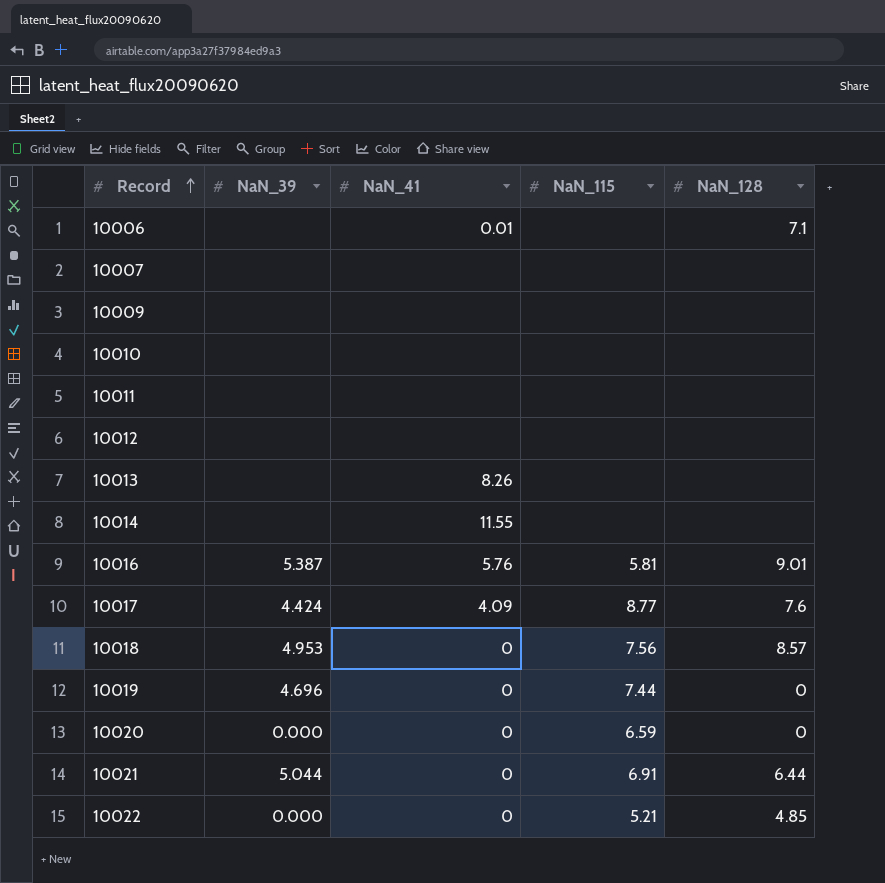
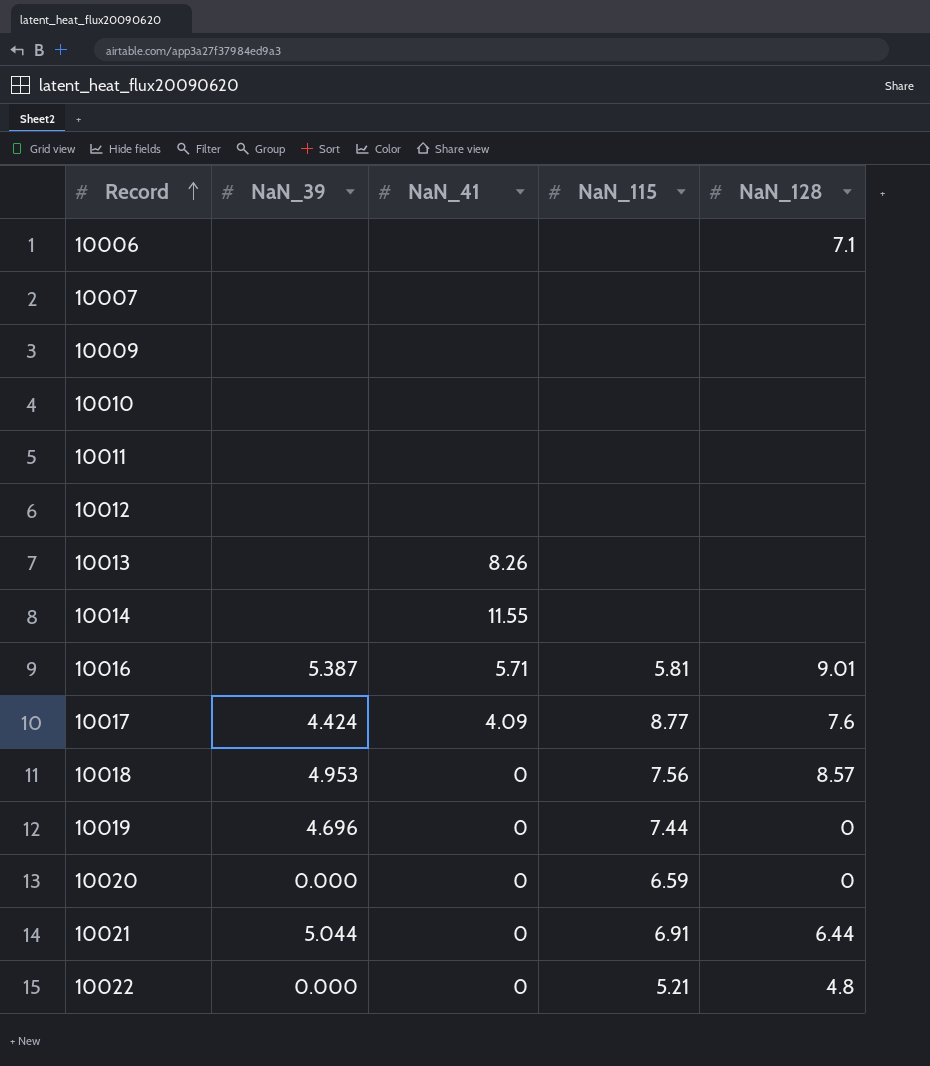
10006 | NaN_41: 0.01 -> none
10016 | NaN_41: 5.76 -> 5.71
10022 | NaN_128: 4.85 -> 4.8

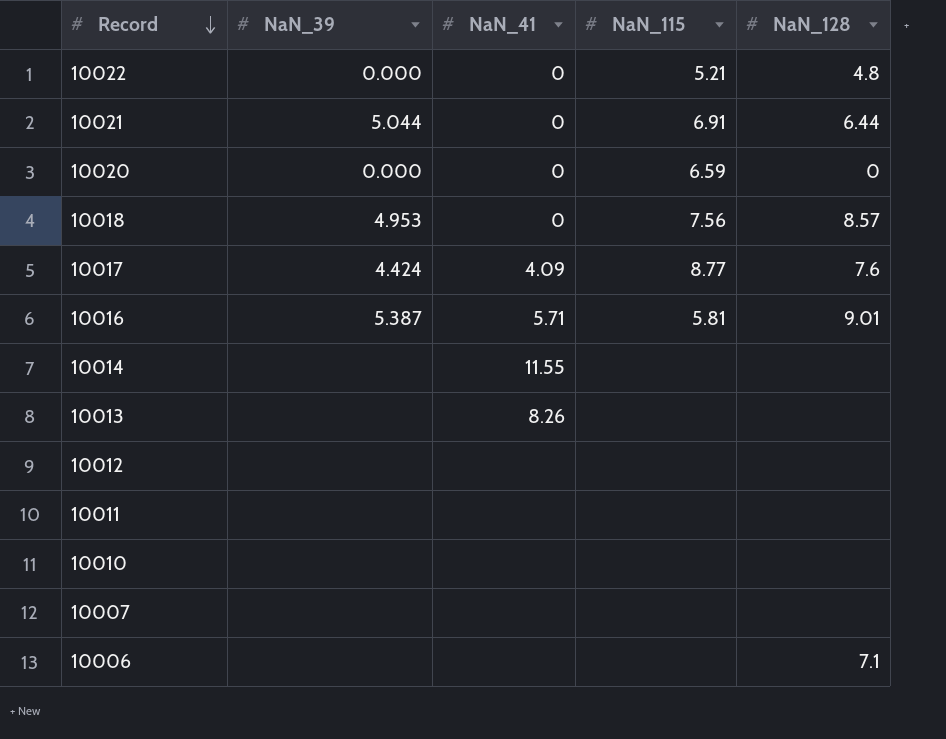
row order: Record ascending -> Record descending
row 10009: none | none | none | none -> none
row 10019: 4.696 | 0 | 7.44 | 0 -> none

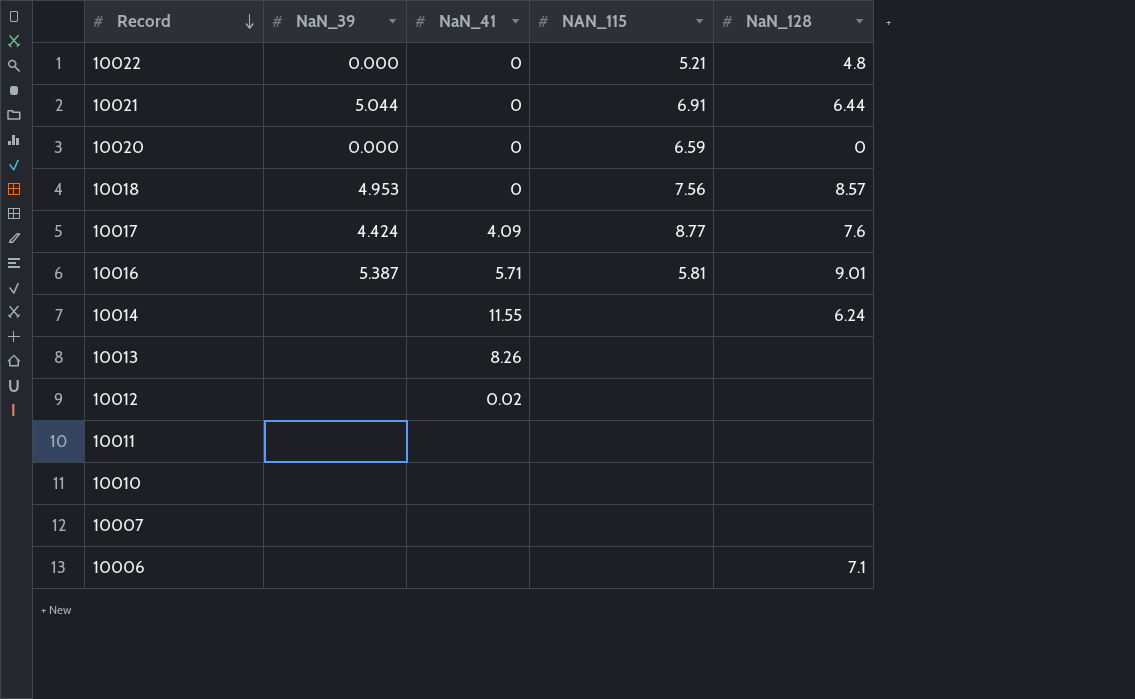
column name: NaN_115 -> NAN_115
10014 | NaN_128: none -> 6.24
10012 | NaN_41: none -> 0.02

